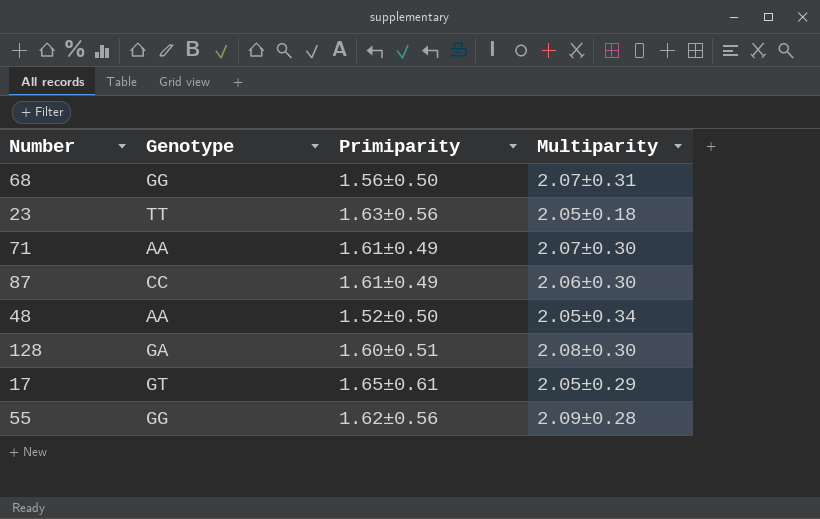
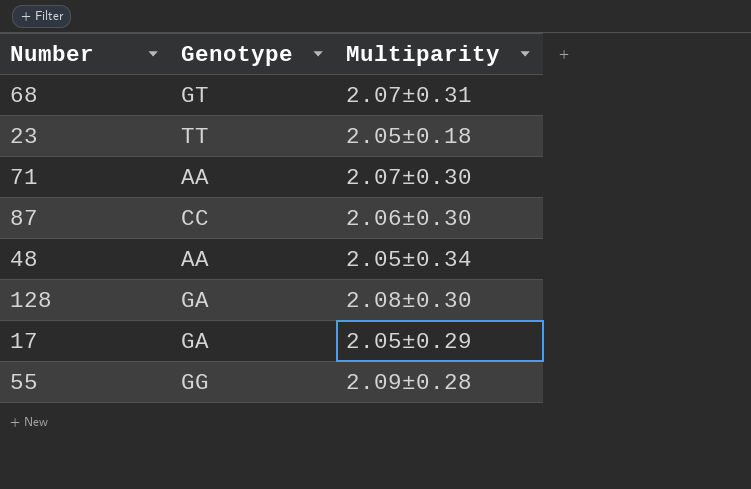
column Primiparity | position: 3 -> none
68 | Genotype: GG -> GT
17 | Genotype: GT -> GA

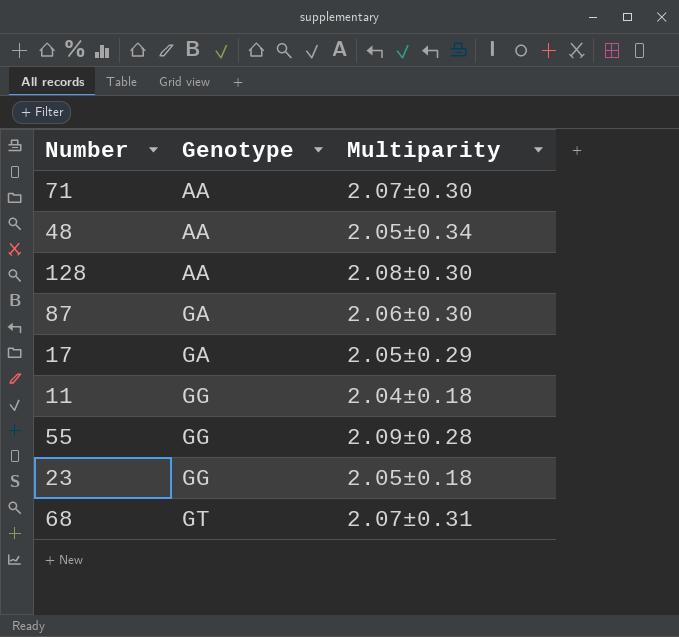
row order: none -> Genotype ascending
128 | Genotype: GA -> AA
87 | Genotype: CC -> GA
row 11: none -> GG | 2.04±0.18
23 | Genotype: TT -> GG

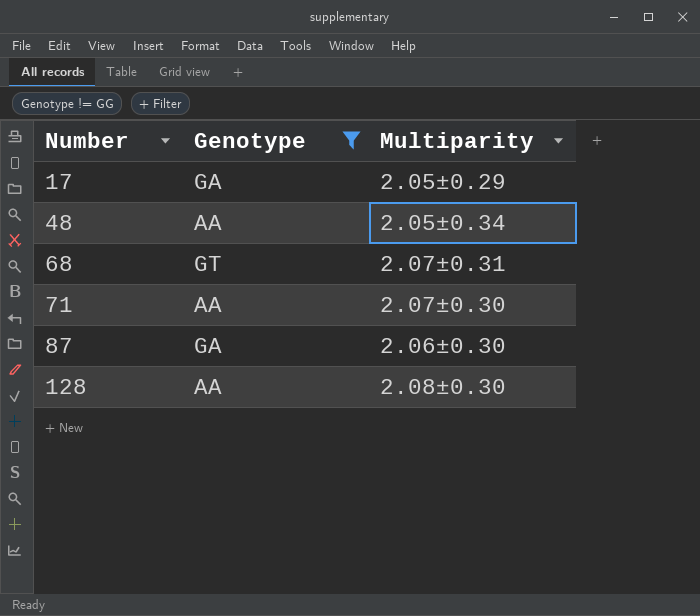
filter: none -> Genotype != GG
row order: Genotype ascending -> Number ascending

